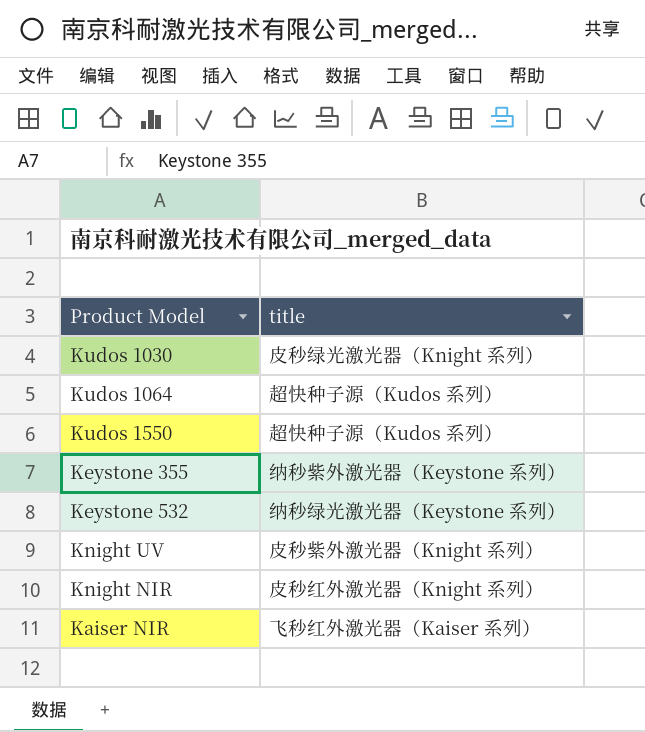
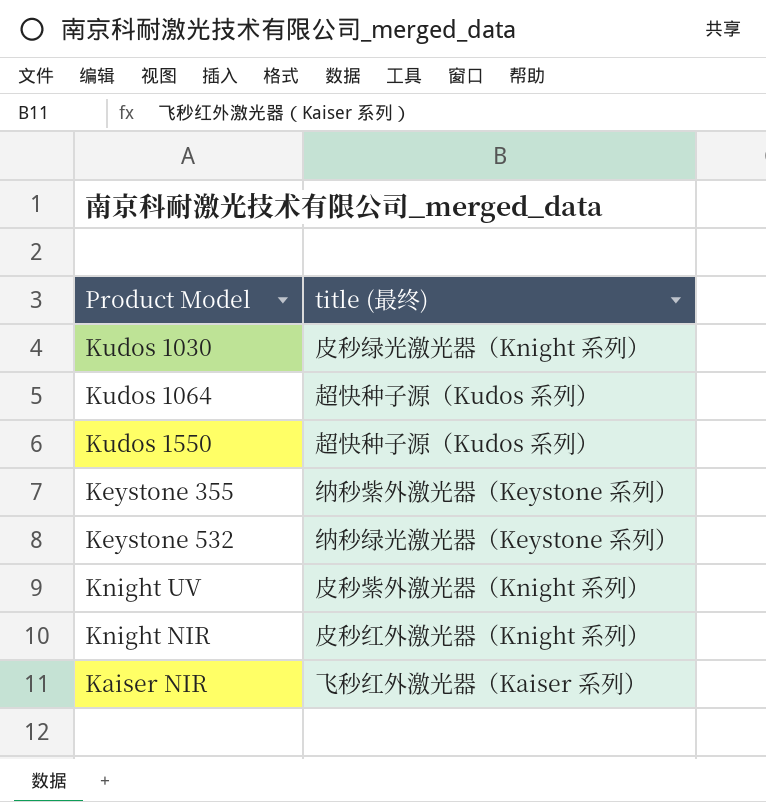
column name: title -> title (最终)

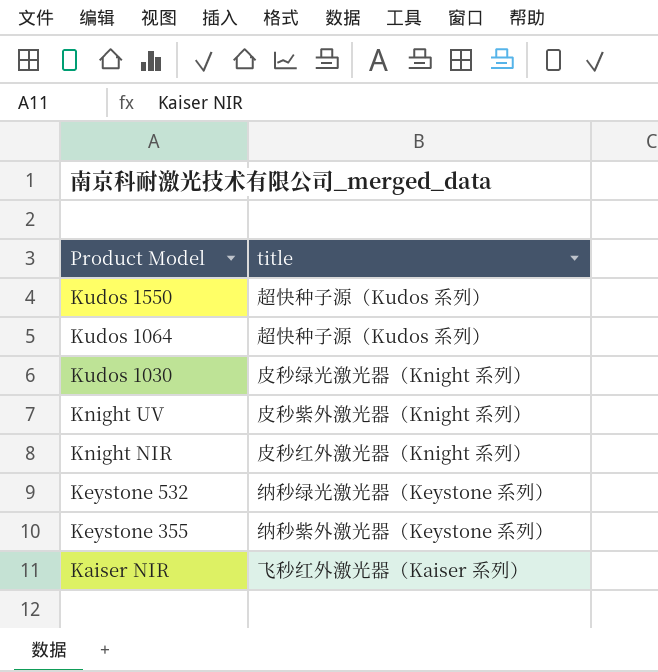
row order: none -> Product Model descending
column name: title (最终) -> title

